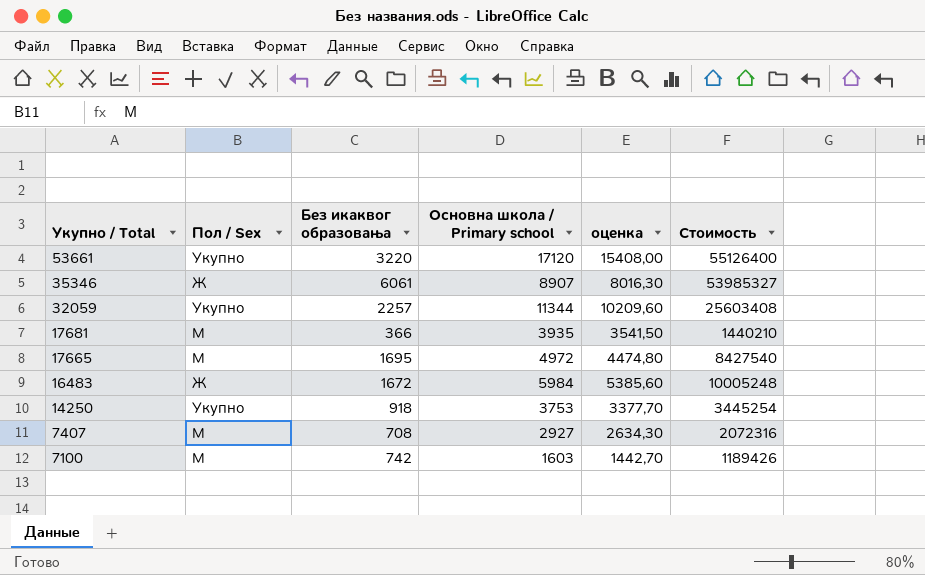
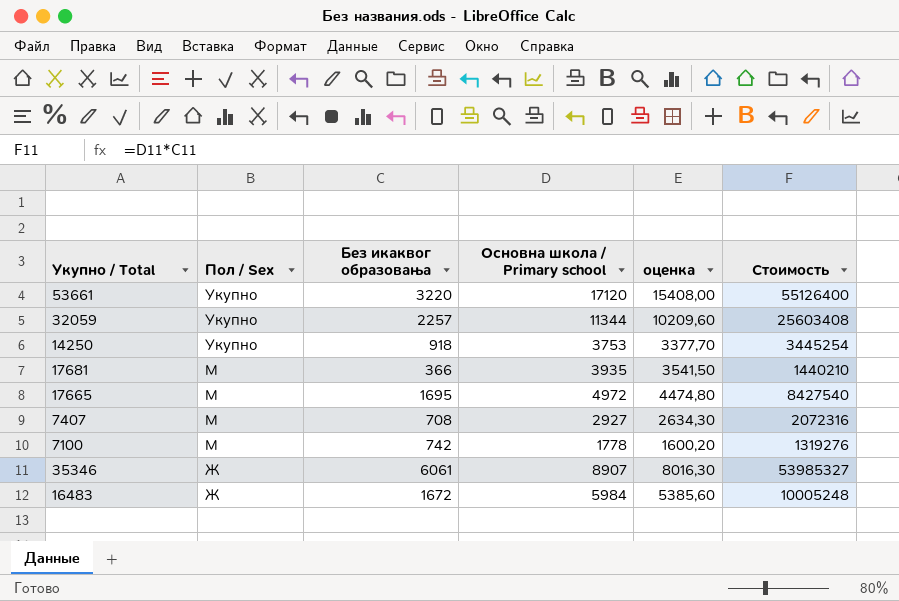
row order: Укупно / Total descending -> Пол / Sex descending
7100 | Основна школа / Primary school: 1603 -> 1778
7100 | оценка: 1442,70 -> 1600,20
7100 | Стоимость: 1189426 -> 1319276

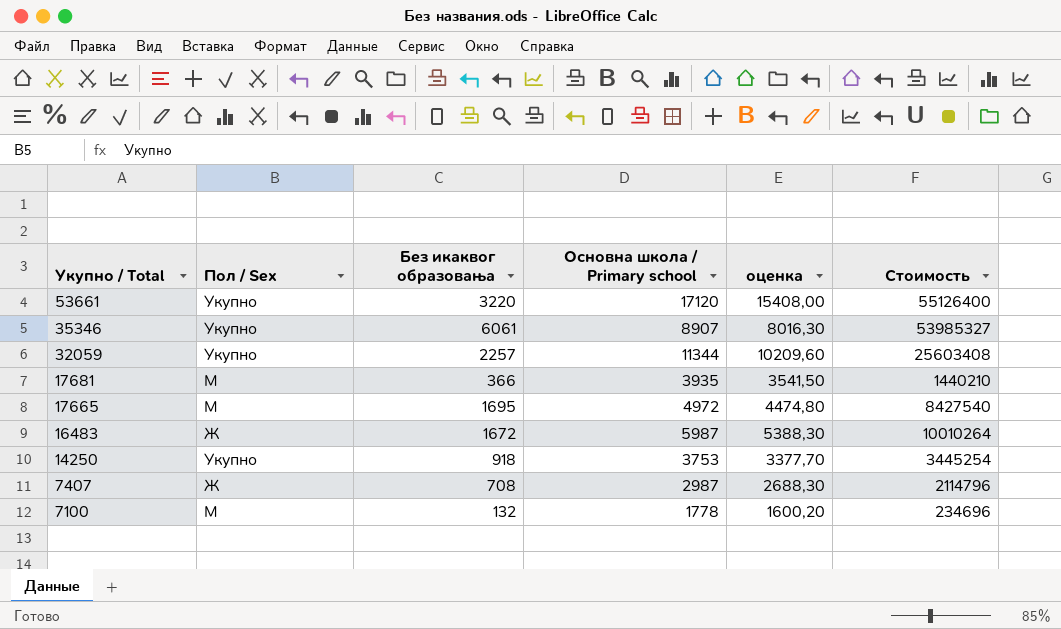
row order: Пол / Sex descending -> Укупно / Total descending
35346 | Пол / Sex: Ж -> Укупно
16483 | Основна школа / Primary school: 5984 -> 5987
16483 | оценка: 5385,60 -> 5388,30
16483 | Стоимость: 10005248 -> 10010264
7407 | Пол / Sex: М -> Ж
7407 | Основна школа / Primary school: 2927 -> 2987
7407 | оценка: 2634,30 -> 2688,30
7407 | Стоимость: 2072316 -> 2114796
7100 | Без икаквог образовања: 742 -> 132
7100 | Стоимость: 1319276 -> 234696

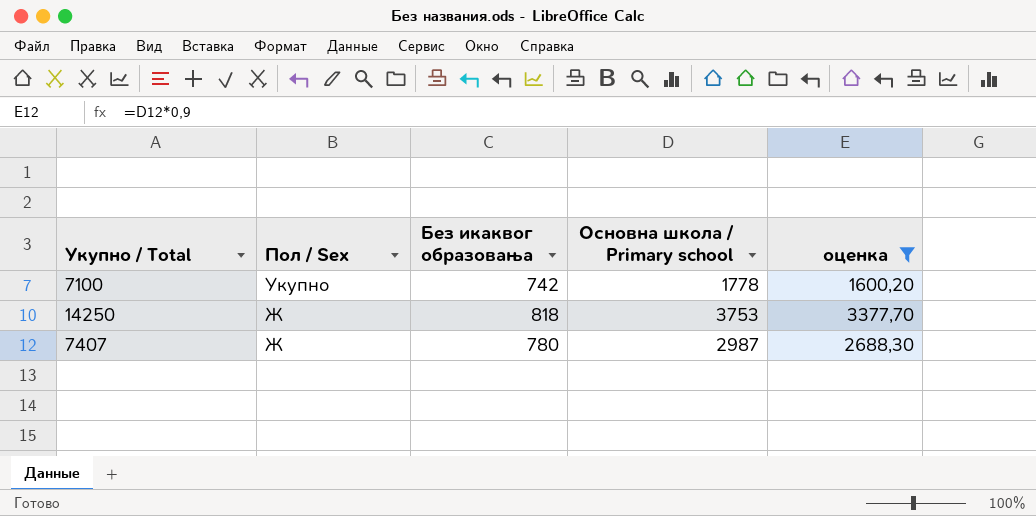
filter: none -> оценка <= 3377,70
row order: Укупно / Total descending -> Пол / Sex descending
column Стоимость | formula: [Без икаквог образовања] * [Основна школа / Primary school] -> none
7100 | Пол / Sex: М -> Укупно
7100 | Без икаквог образовања: 132 -> 742
14250 | Пол / Sex: Укупно -> Ж
14250 | Без икаквог образовања: 918 -> 818
7407 | Без икаквог образовања: 708 -> 780

